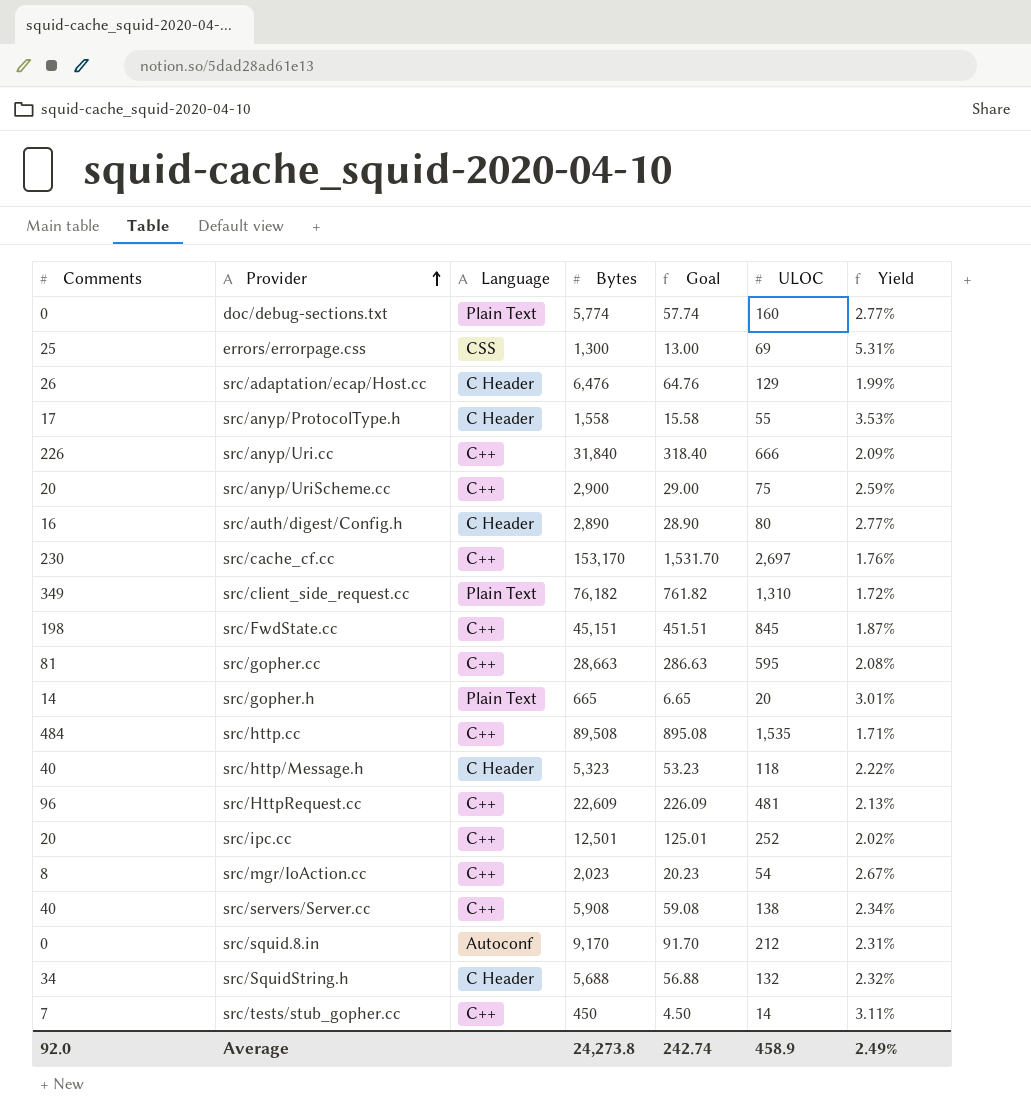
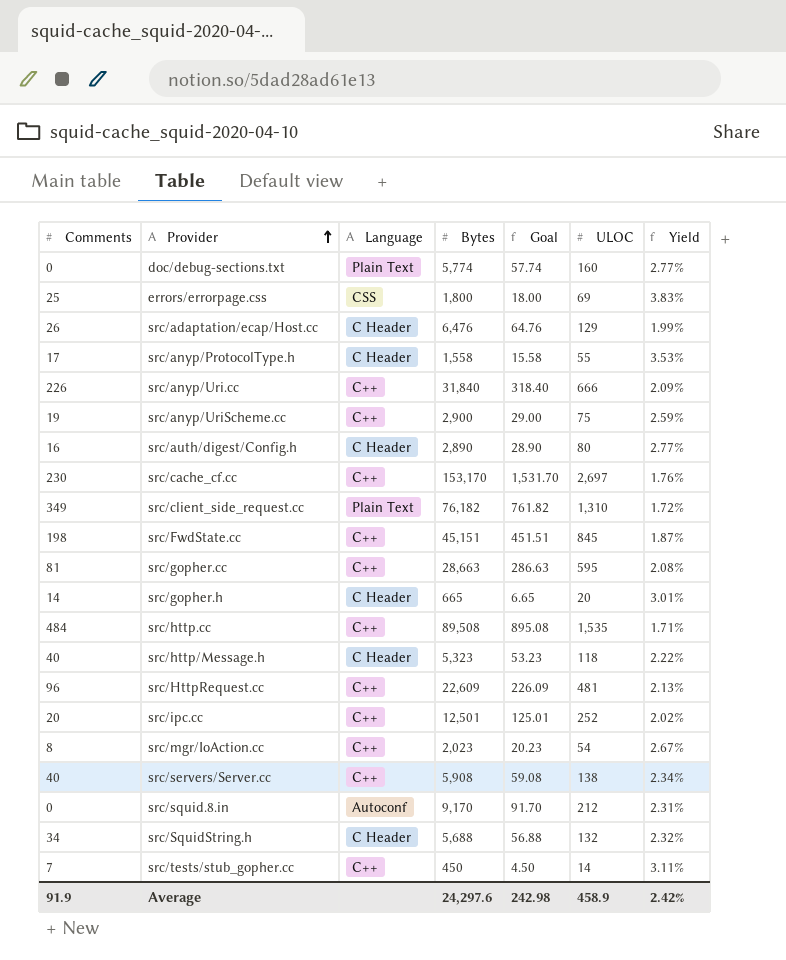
errors/errorpage.css | Bytes: 1,300 -> 1,800
errors/errorpage.css | Goal: 13.00 -> 18.00
errors/errorpage.css | Yield: 5.31% -> 3.83%
src/anyp/UriScheme.cc | Comments: 20 -> 19
src/gopher.h | Language: Plain Text -> C Header
Average | Comments: 92.0 -> 91.9
Average | Bytes: 24,273.8 -> 24,297.6
Average | Goal: 242.74 -> 242.98
Average | Yield: 2.49% -> 2.42%

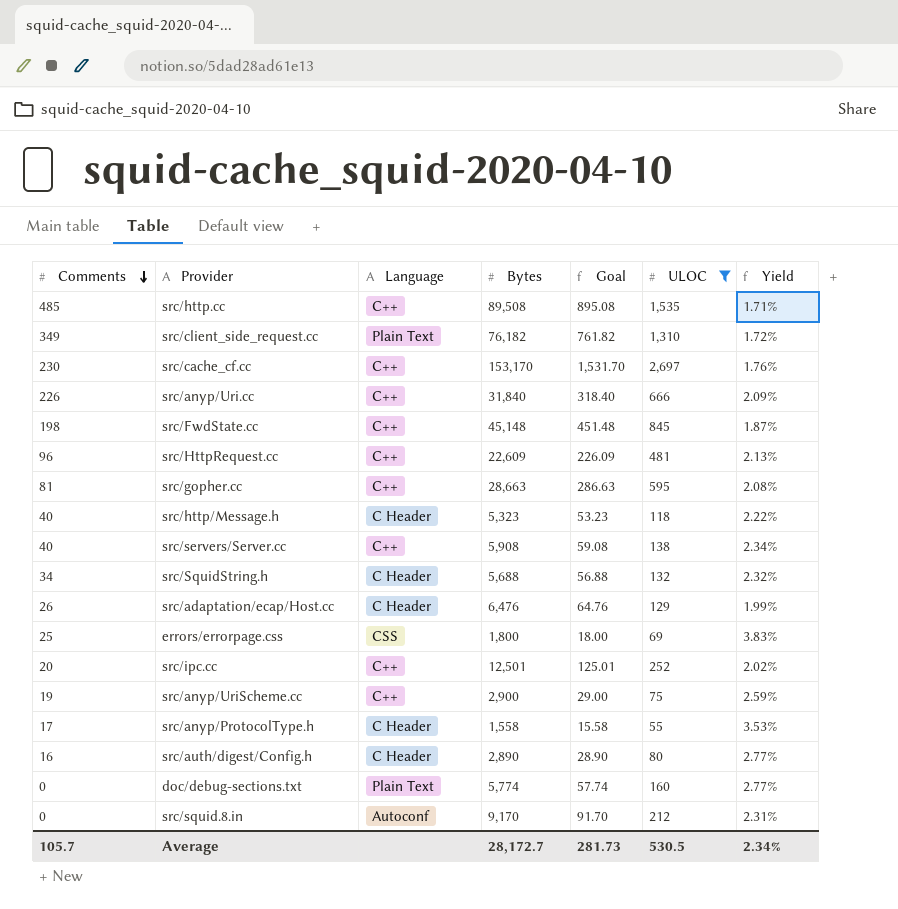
filter: none -> ULOC >= 55
row order: Provider ascending -> Comments descending
src/http.cc | Comments: 484 -> 485
src/FwdState.cc | Bytes: 45,151 -> 45,148
src/FwdState.cc | Goal: 451.51 -> 451.48
Average | Comments: 91.9 -> 105.7
Average | Bytes: 24,297.6 -> 28,172.7
Average | Goal: 242.98 -> 281.73
Average | ULOC: 458.9 -> 530.5
Average | Yield: 2.42% -> 2.34%

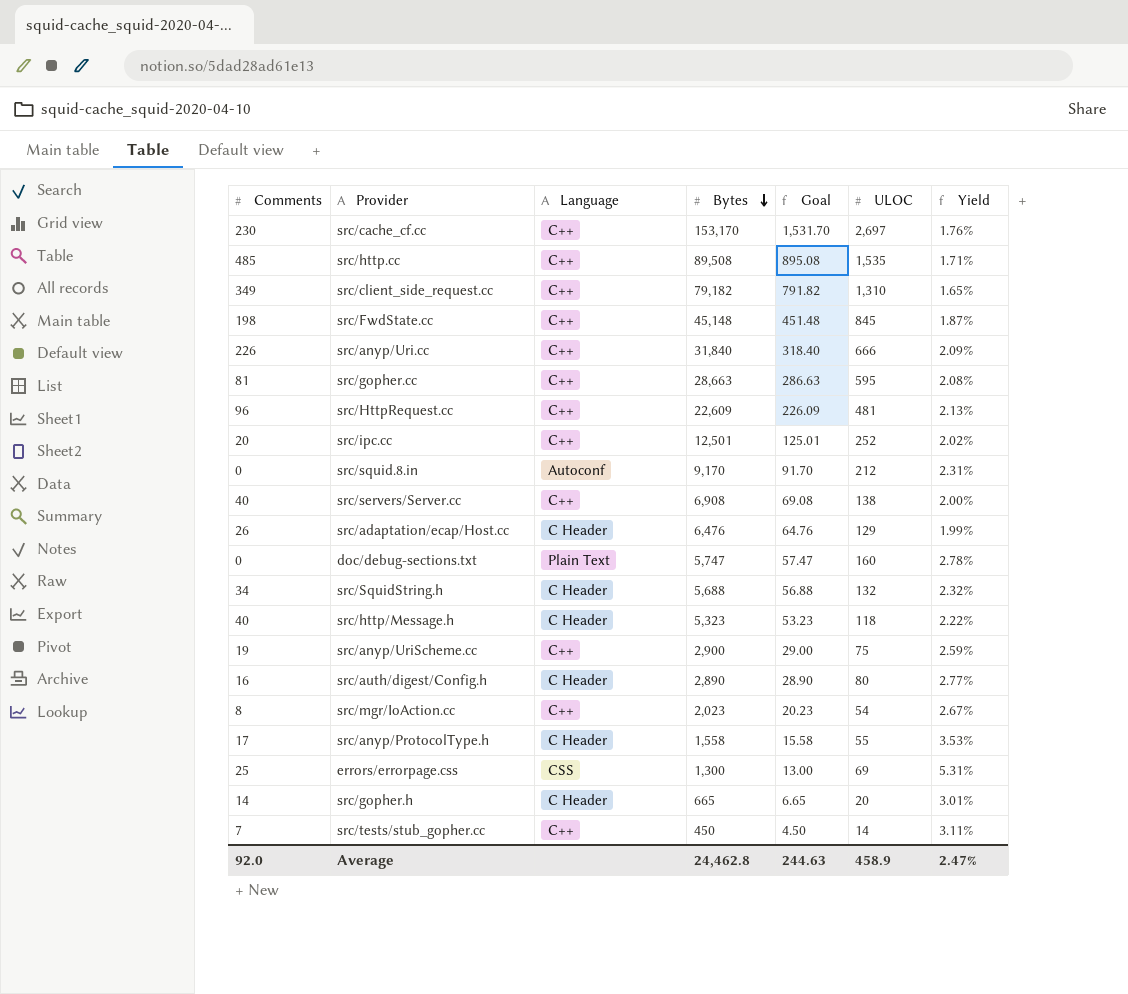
filter: ULOC >= 55 -> none
row order: Comments descending -> Bytes descending
src/client_side_request.cc | Language: Plain Text -> C++
src/client_side_request.cc | Bytes: 76,182 -> 79,182
src/client_side_request.cc | Goal: 761.82 -> 791.82
src/client_side_request.cc | Yield: 1.72% -> 1.65%
src/servers/Server.cc | Bytes: 5,908 -> 6,908
src/servers/Server.cc | Goal: 59.08 -> 69.08
src/servers/Server.cc | Yield: 2.34% -> 2.00%
doc/debug-sections.txt | Bytes: 5,774 -> 5,747
doc/debug-sections.txt | Goal: 57.74 -> 57.47
doc/debug-sections.txt | Yield: 2.77% -> 2.78%
errors/errorpage.css | Bytes: 1,800 -> 1,300
errors/errorpage.css | Goal: 18.00 -> 13.00
errors/errorpage.css | Yield: 3.83% -> 5.31%
Average | Comments: 105.7 -> 92.0
Average | Bytes: 28,172.7 -> 24,462.8
Average | Goal: 281.73 -> 244.63
Average | ULOC: 530.5 -> 458.9
Average | Yield: 2.34% -> 2.47%

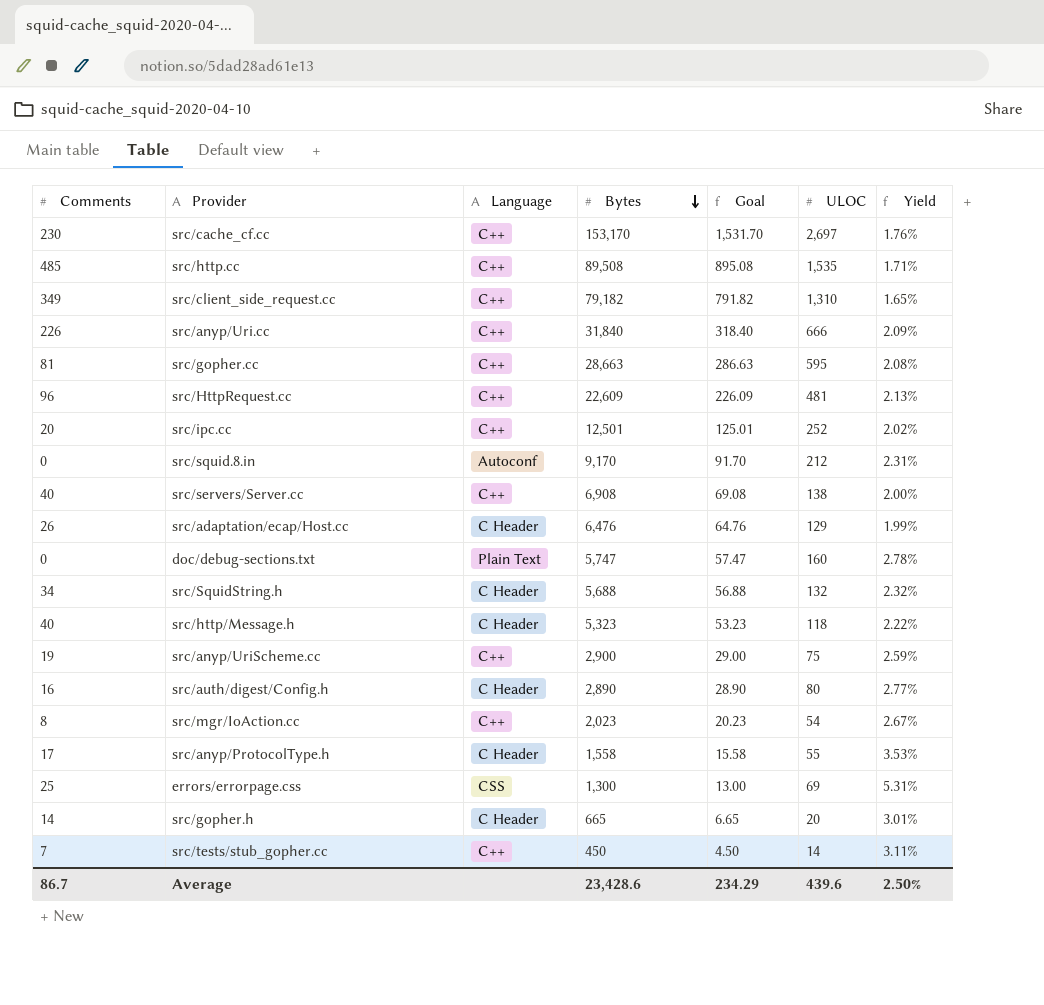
row src/FwdState.cc: 198 | C++ | 45,148 | 451.48 | 845 | 1.87% -> none
Average | Comments: 92.0 -> 86.7
Average | Bytes: 24,462.8 -> 23,428.6
Average | Goal: 244.63 -> 234.29
Average | ULOC: 458.9 -> 439.6
Average | Yield: 2.47% -> 2.50%

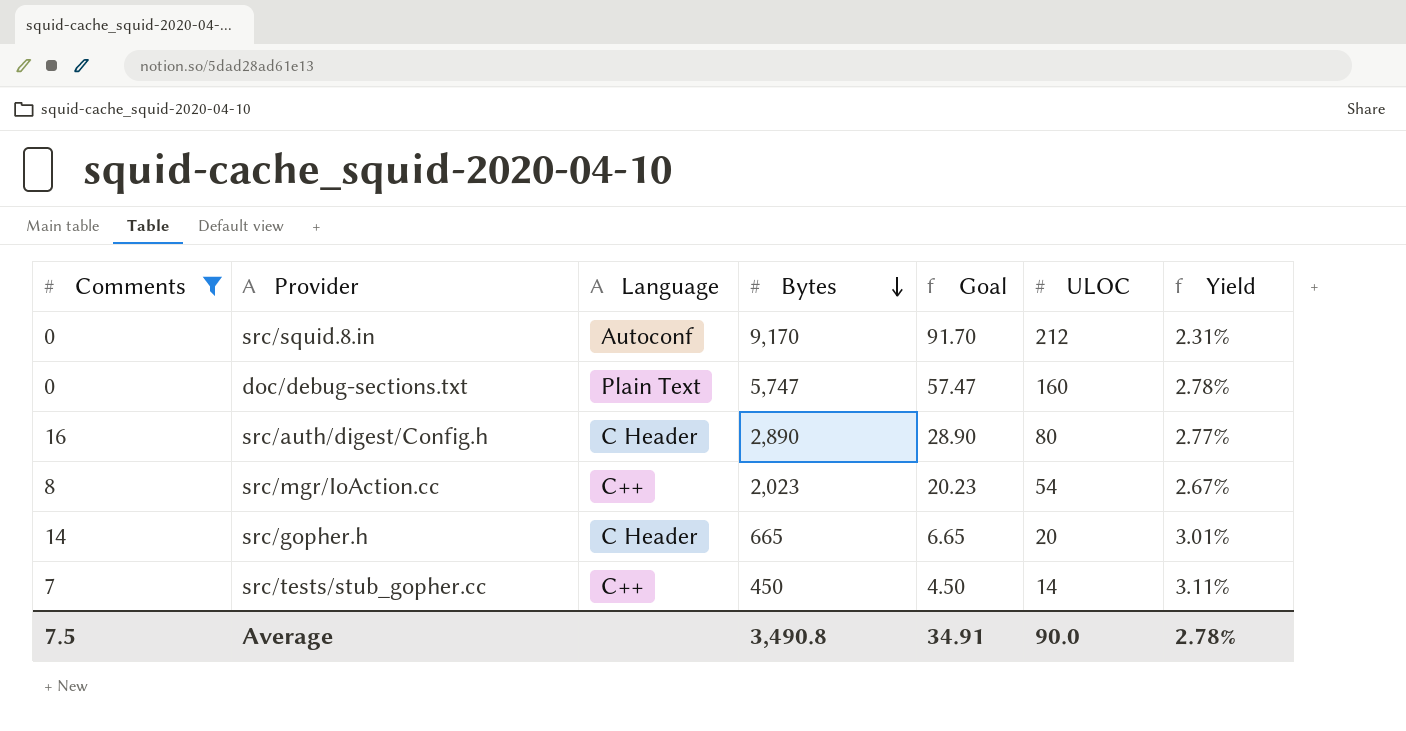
filter: none -> Comments <= 16
Average | Comments: 86.7 -> 7.5
Average | Bytes: 23,428.6 -> 3,490.8
Average | Goal: 234.29 -> 34.91
Average | ULOC: 439.6 -> 90.0
Average | Yield: 2.50% -> 2.78%

